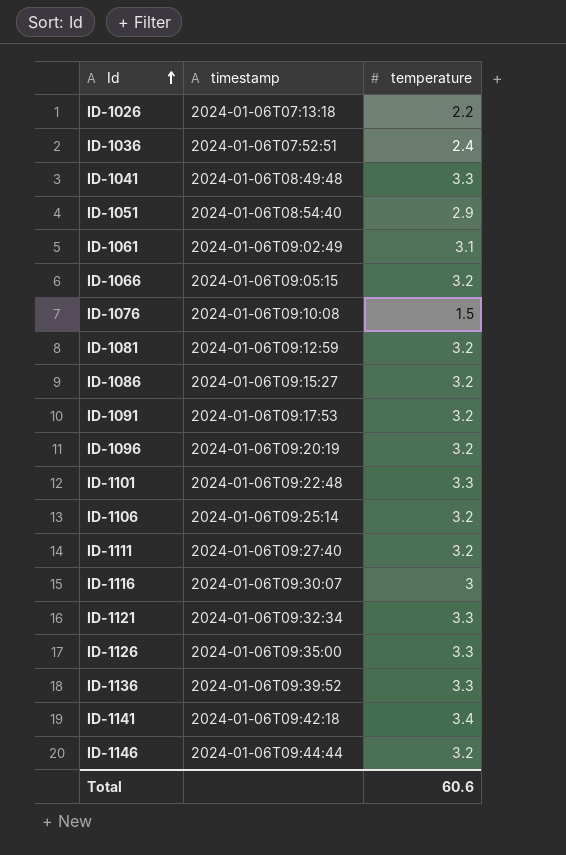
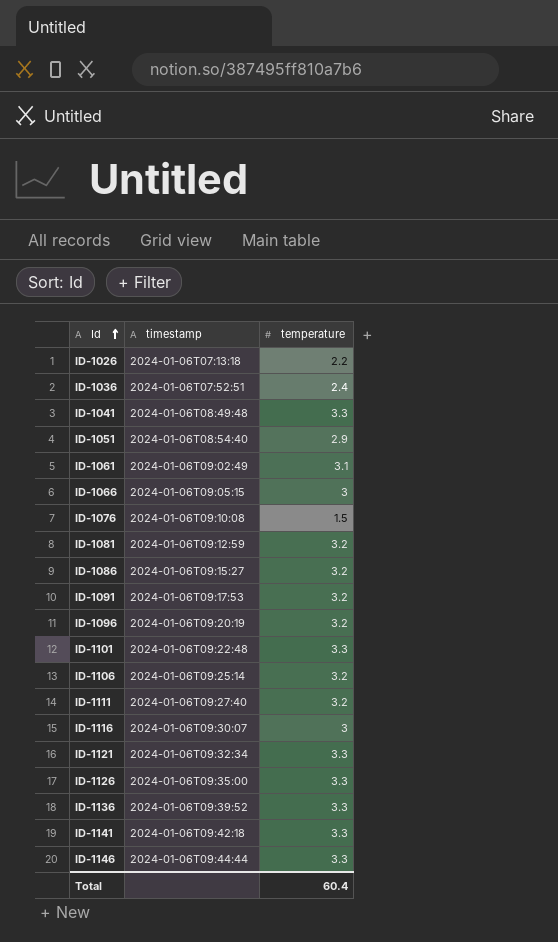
ID-1066 | temperature: 3.2 -> 3
ID-1141 | temperature: 3.4 -> 3.3
ID-1146 | temperature: 3.2 -> 3.3
Total | temperature: 60.6 -> 60.4

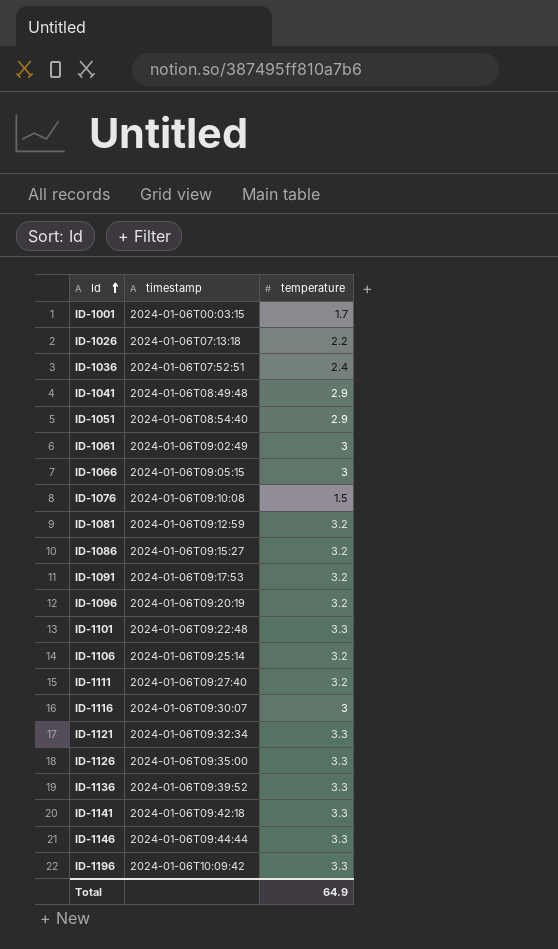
row ID-1001: none -> 2024-01-06T00:03:15 | 1.7
ID-1041 | temperature: 3.3 -> 2.9
ID-1061 | temperature: 3.1 -> 3
row ID-1196: none -> 2024-01-06T10:09:42 | 3.3
Total | temperature: 60.4 -> 64.9

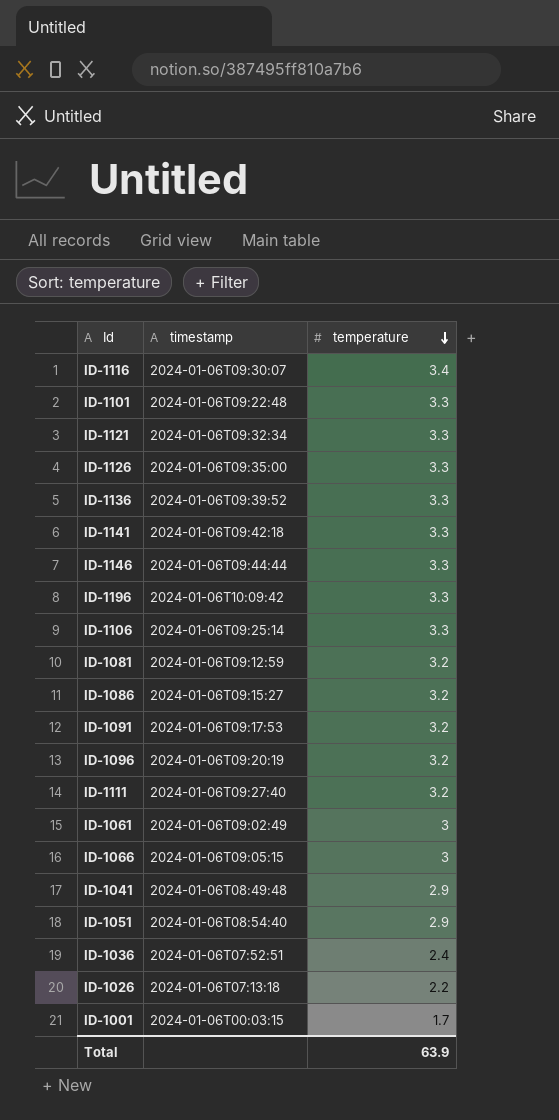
row order: Id ascending -> temperature descending
row ID-1076: 2024-01-06T09:10:08 | 1.5 -> none
ID-1116 | temperature: 3 -> 3.4
ID-1106 | temperature: 3.2 -> 3.3
Total | temperature: 64.9 -> 63.9

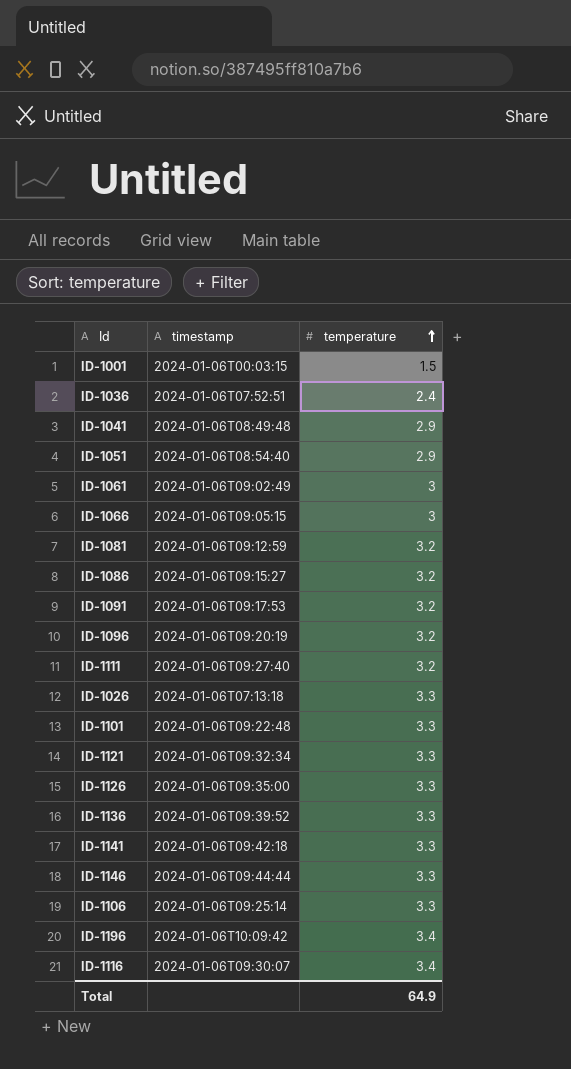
row order: temperature descending -> temperature ascending
ID-1001 | temperature: 1.7 -> 1.5
ID-1026 | temperature: 2.2 -> 3.3
ID-1196 | temperature: 3.3 -> 3.4
Total | temperature: 63.9 -> 64.9

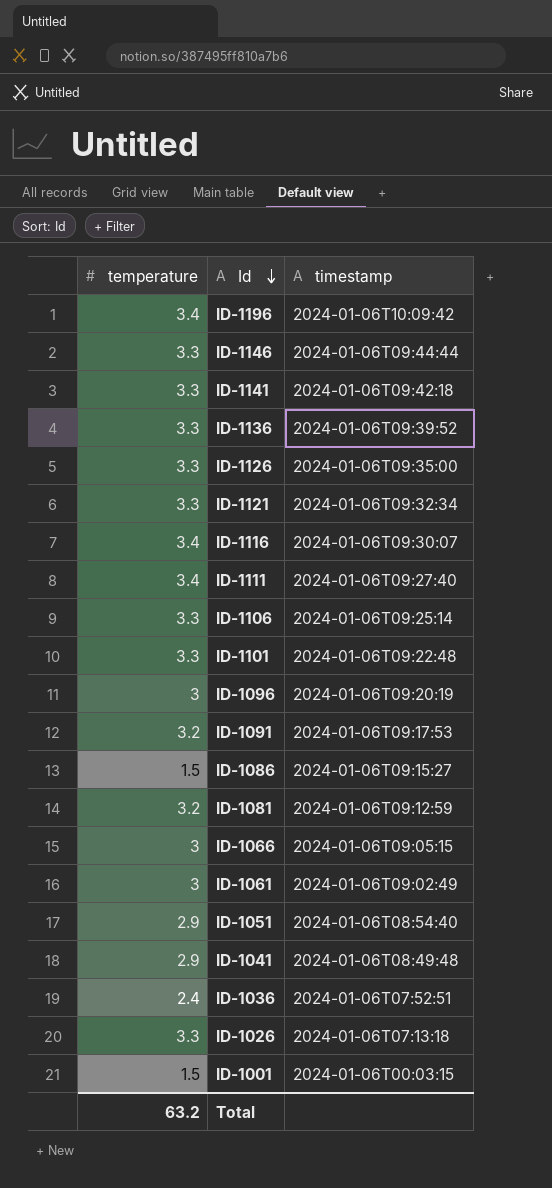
row order: temperature ascending -> Id descending
column temperature | position: 3 -> 1
ID-1111 | temperature: 3.2 -> 3.4
ID-1096 | temperature: 3.2 -> 3
ID-1086 | temperature: 3.2 -> 1.5
Total | temperature: 64.9 -> 63.2

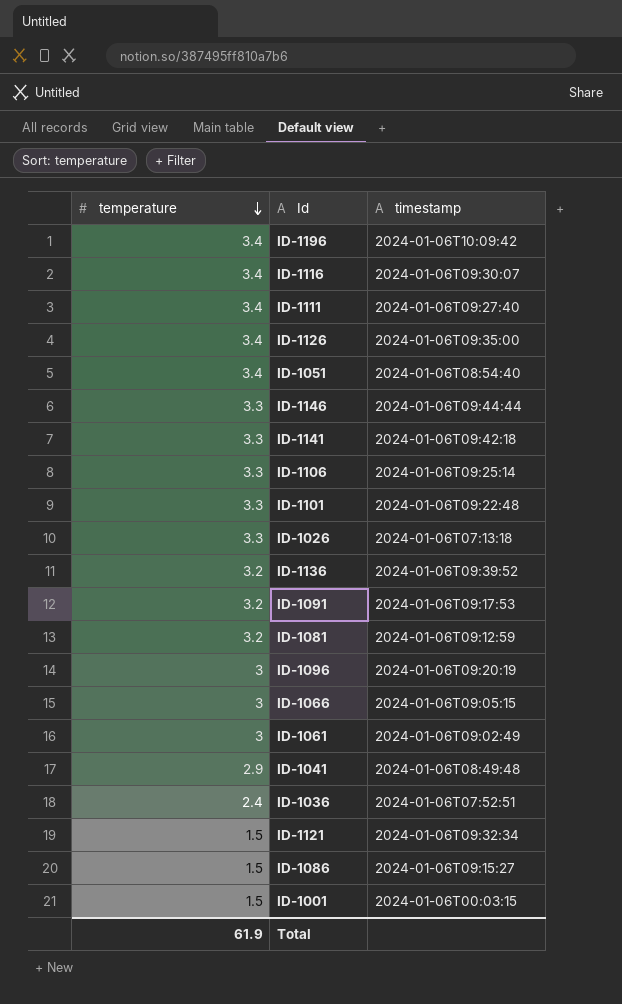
row order: Id descending -> temperature descending
ID-1126 | temperature: 3.3 -> 3.4
ID-1051 | temperature: 2.9 -> 3.4
ID-1136 | temperature: 3.3 -> 3.2
ID-1121 | temperature: 3.3 -> 1.5
Total | temperature: 63.2 -> 61.9

